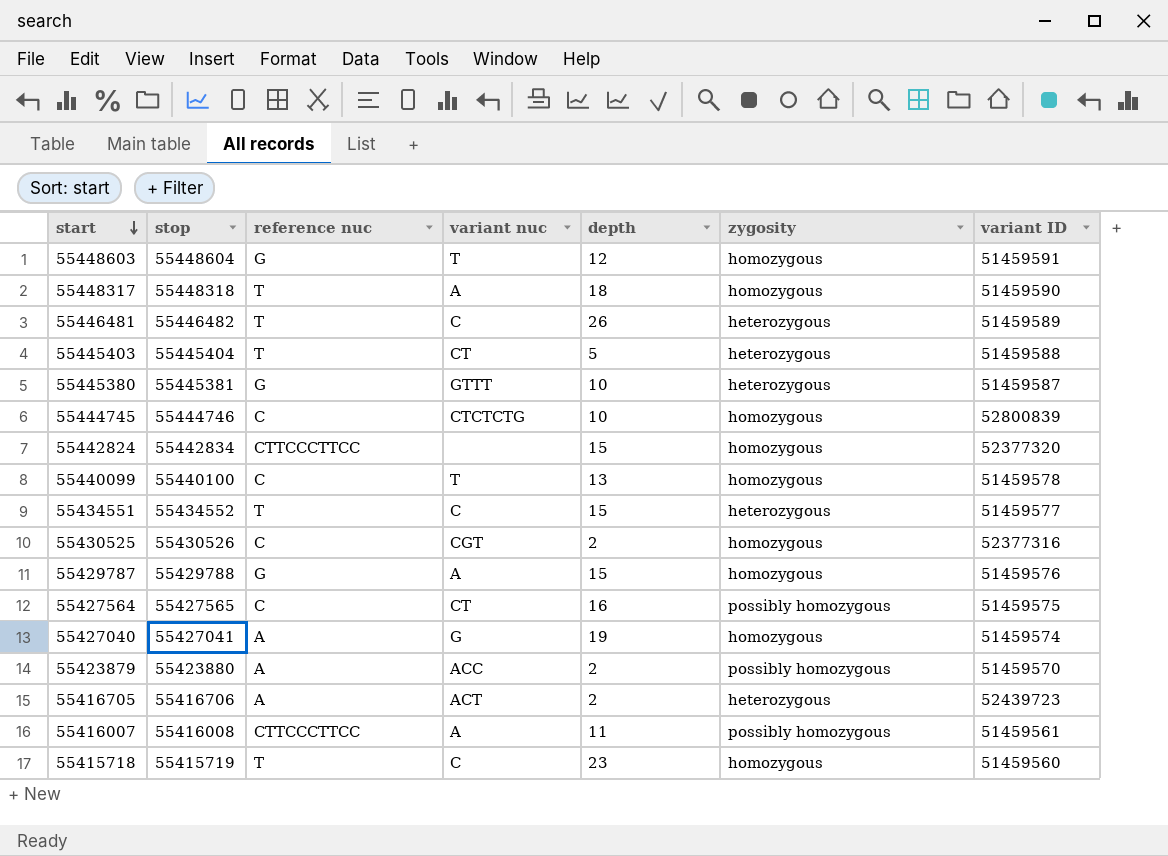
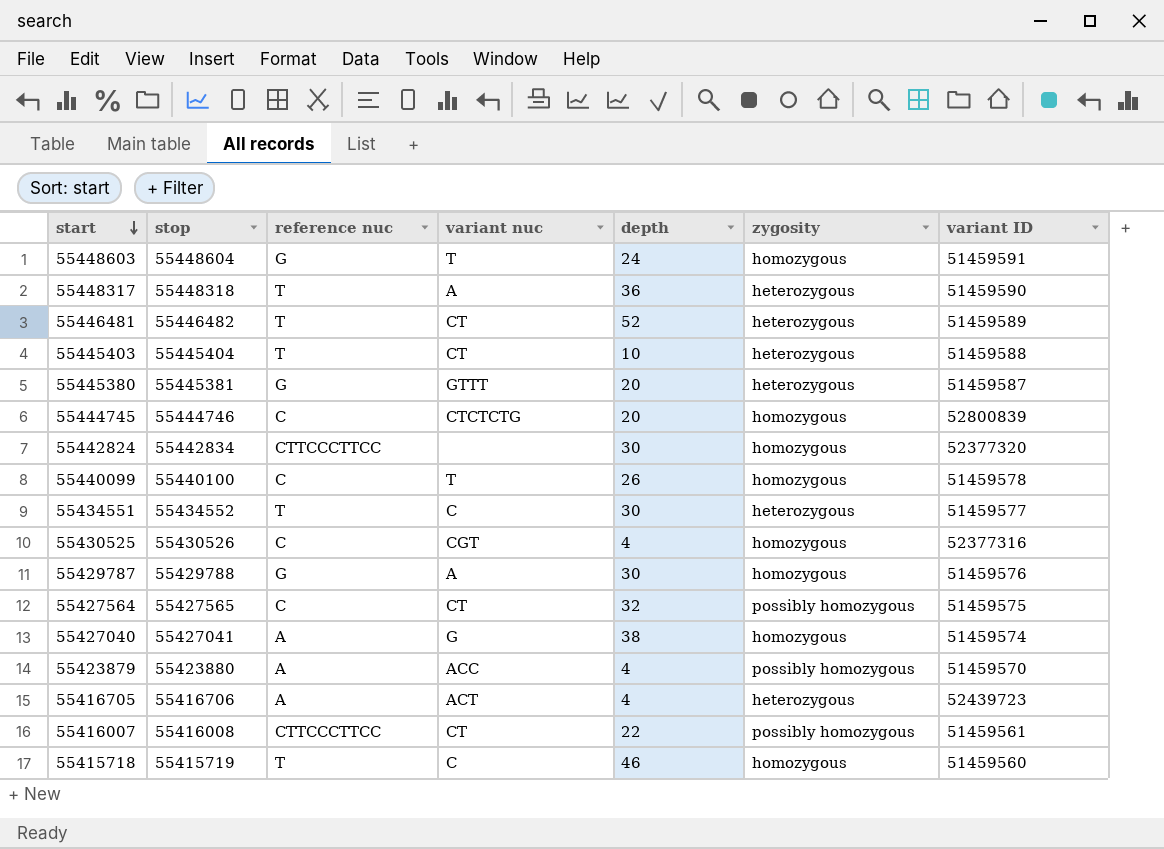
55448603 | depth: 12 -> 24
55448317 | depth: 18 -> 36
55448317 | zygosity: homozygous -> heterozygous
55446481 | variant nuc: C -> CT
55446481 | depth: 26 -> 52
55445403 | depth: 5 -> 10
55445380 | depth: 10 -> 20
55444745 | depth: 10 -> 20
55442824 | depth: 15 -> 30
55440099 | depth: 13 -> 26
55434551 | depth: 15 -> 30
55430525 | depth: 2 -> 4
55429787 | depth: 15 -> 30
55427564 | depth: 16 -> 32
55427040 | depth: 19 -> 38
55423879 | depth: 2 -> 4
55416705 | depth: 2 -> 4
55416007 | variant nuc: A -> CT
55416007 | depth: 11 -> 22
55415718 | depth: 23 -> 46

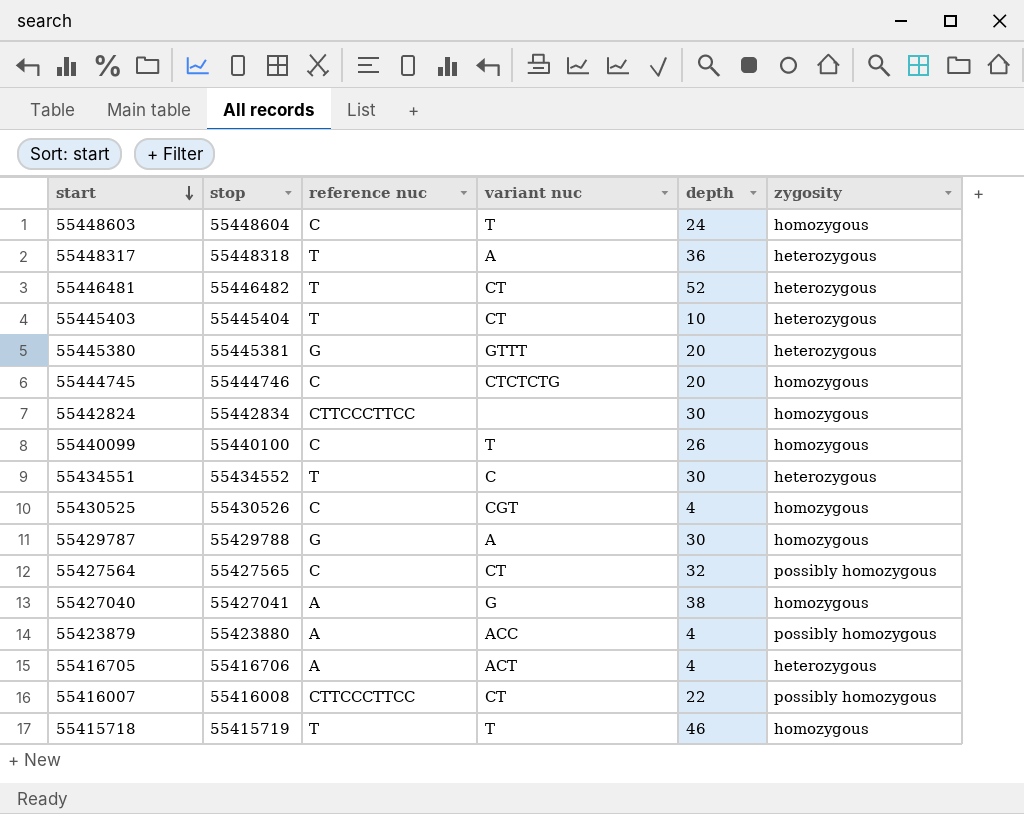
column variant ID | position: 7 -> none
55448603 | reference nuc: G -> C
55415718 | variant nuc: C -> T

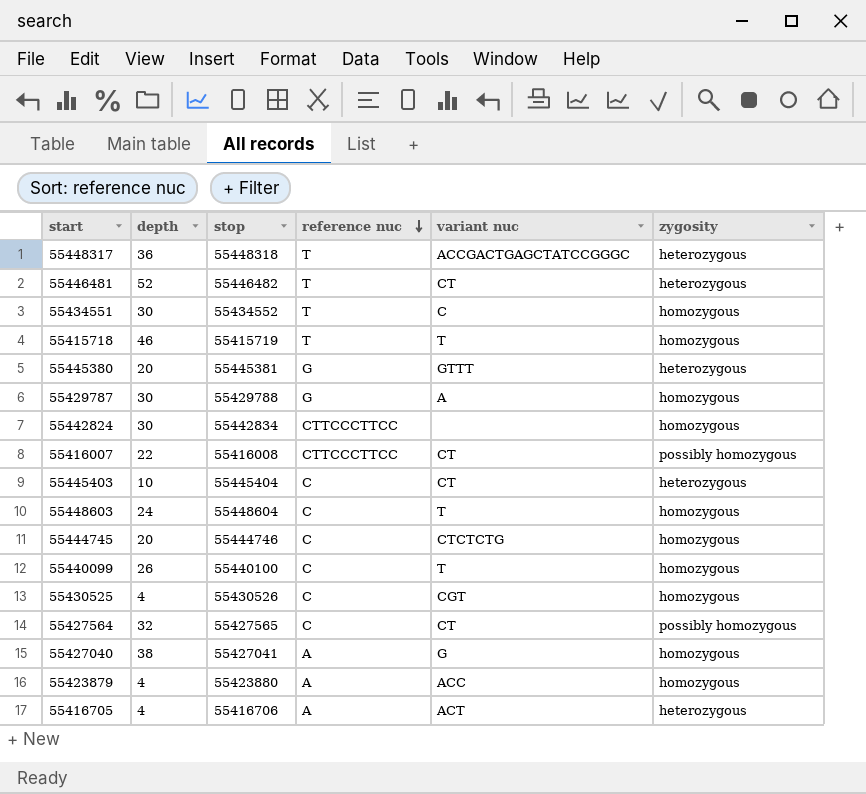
row order: start descending -> reference nuc descending
column depth | position: 5 -> 2
55448317 | variant nuc: A -> ACCGACTGAGCTATCCGGGC
55434551 | zygosity: heterozygous -> homozygous
55445403 | reference nuc: T -> C
55423879 | zygosity: possibly homozygous -> homozygous

